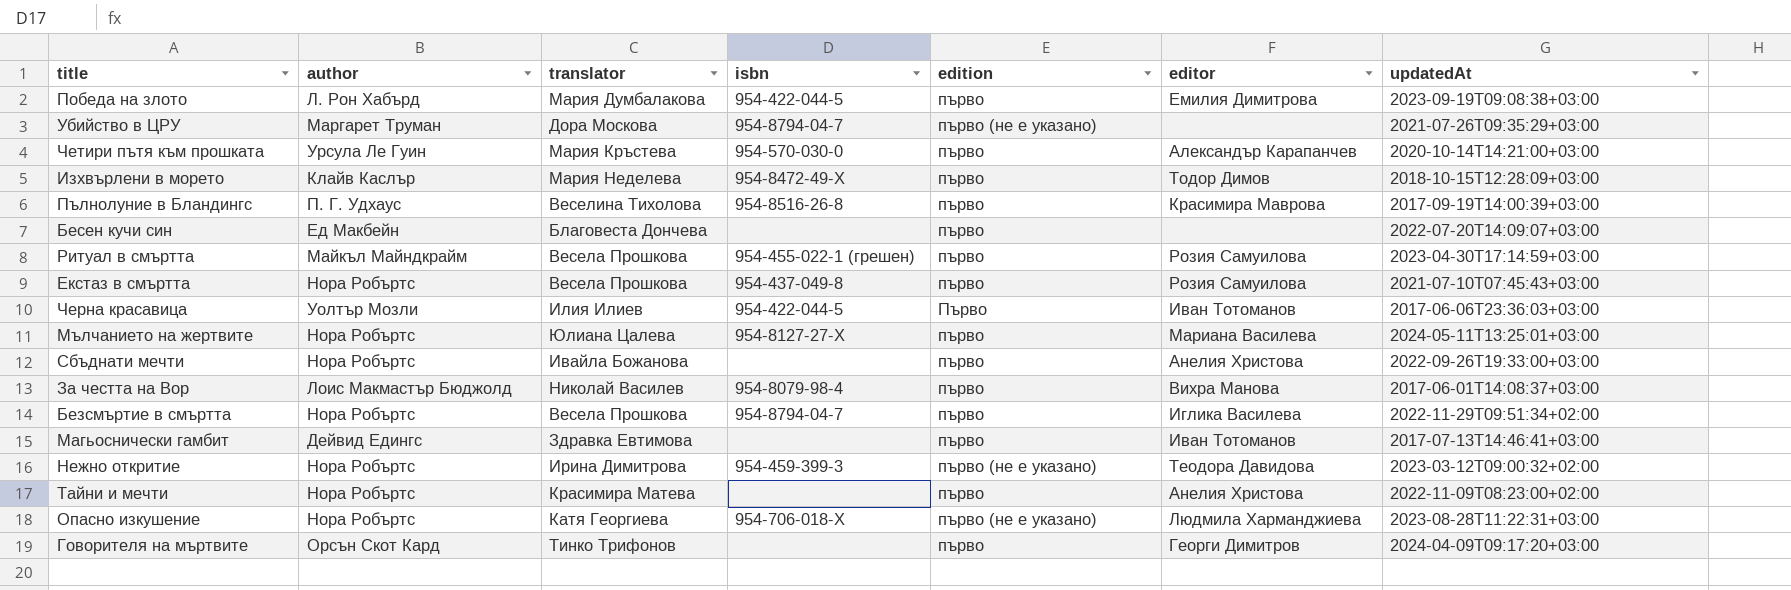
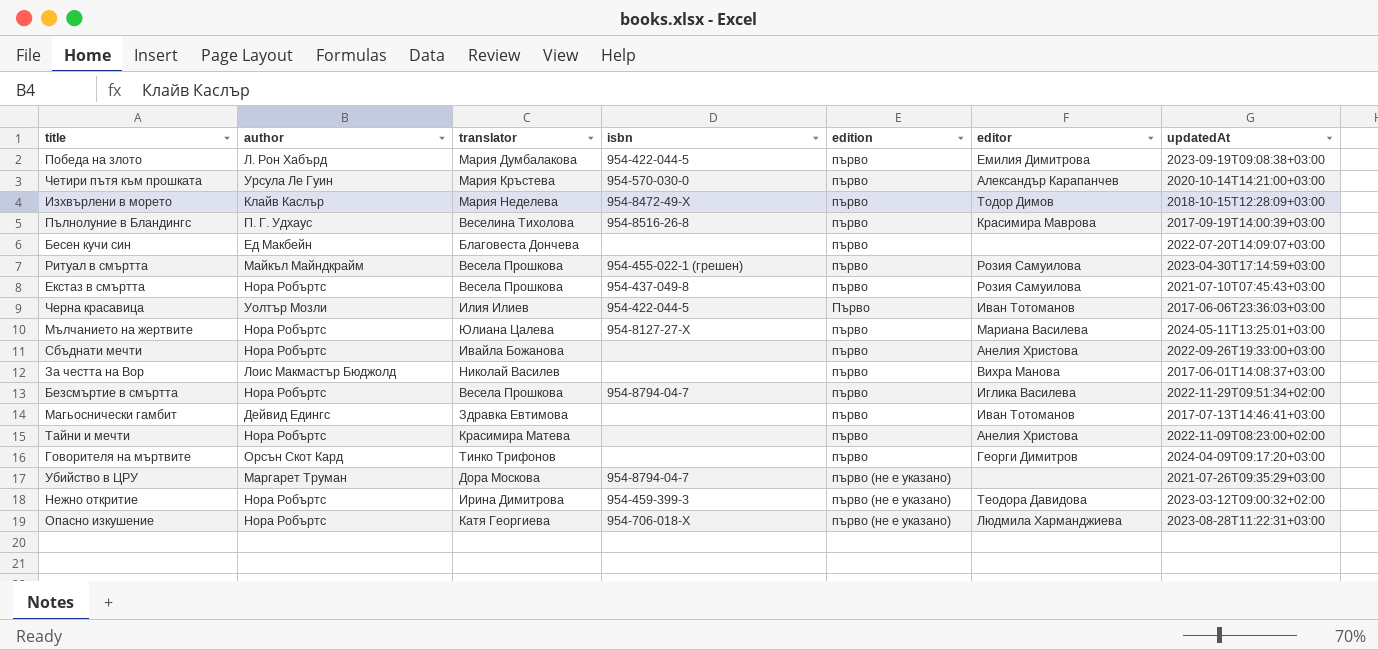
row order: none -> edition ascending
За честта на Вор | isbn: 954-8079-98-4 -> none

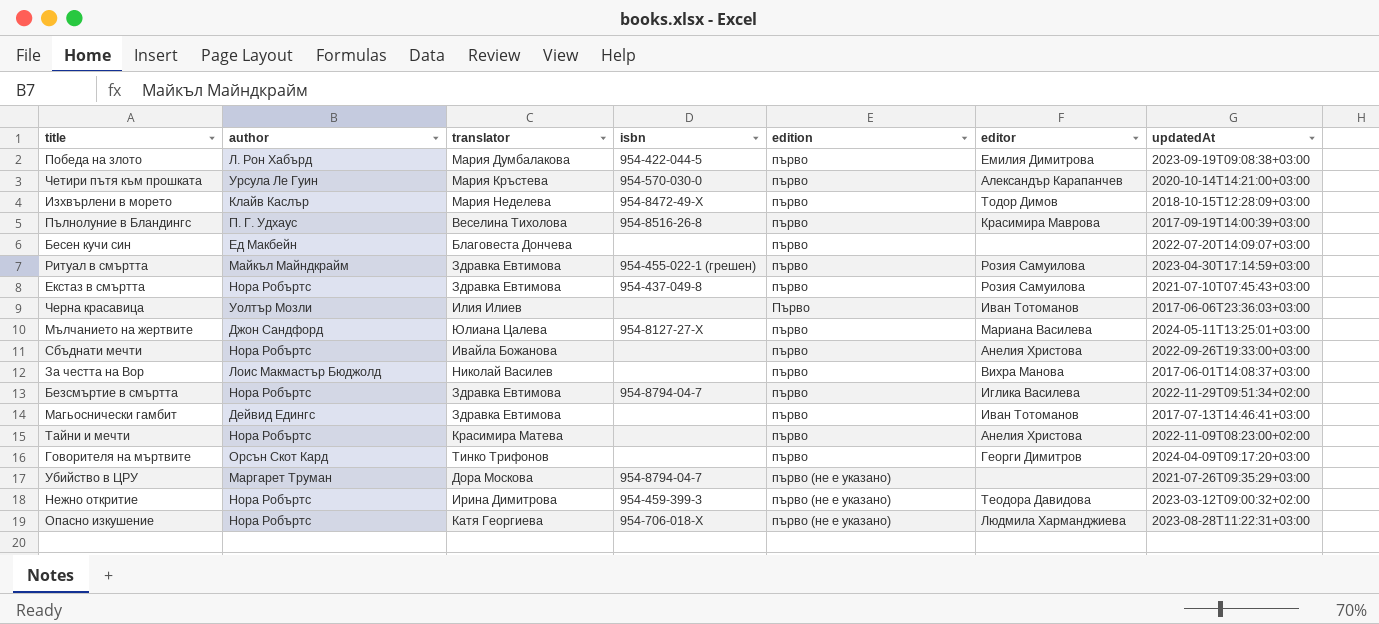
Ритуал в смъртта | translator: Весела Прошкова -> Здравка Евтимова
Екстаз в смъртта | translator: Весела Прошкова -> Здравка Евтимова
Черна красавица | isbn: 954-422-044-5 -> none
Мълчанието на жертвите | author: Нора Робъртс -> Джон Сандфорд
Безсмъртие в смъртта | translator: Весела Прошкова -> Здравка Евтимова

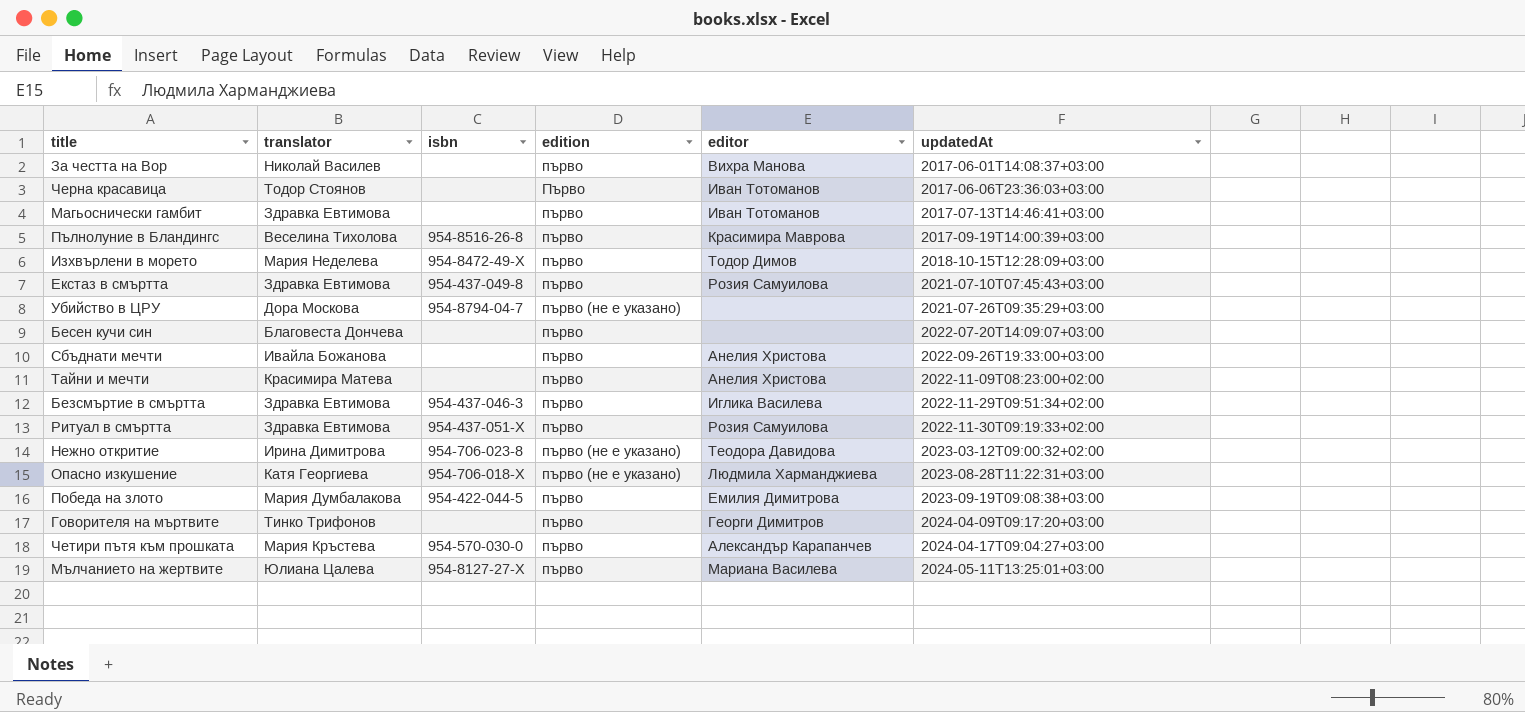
row order: edition ascending -> updatedAt ascending
column author | position: 2 -> none
Черна красавица | translator: Илия Илиев -> Тодор Стоянов
Безсмъртие в смъртта | isbn: 954-8794-04-7 -> 954-437-046-3
Ритуал в смъртта | isbn: 954-455-022-1 (грешен) -> 954-437-051-X
Ритуал в смъртта | updatedAt: 2023-04-30T17:14:59+03:00 -> 2022-11-30T09:19:33+02:00
Нежно откритие | isbn: 954-459-399-3 -> 954-706-023-8
Четири пътя към прошката | updatedAt: 2020-10-14T14:21:00+03:00 -> 2024-04-17T09:04:27+03:00

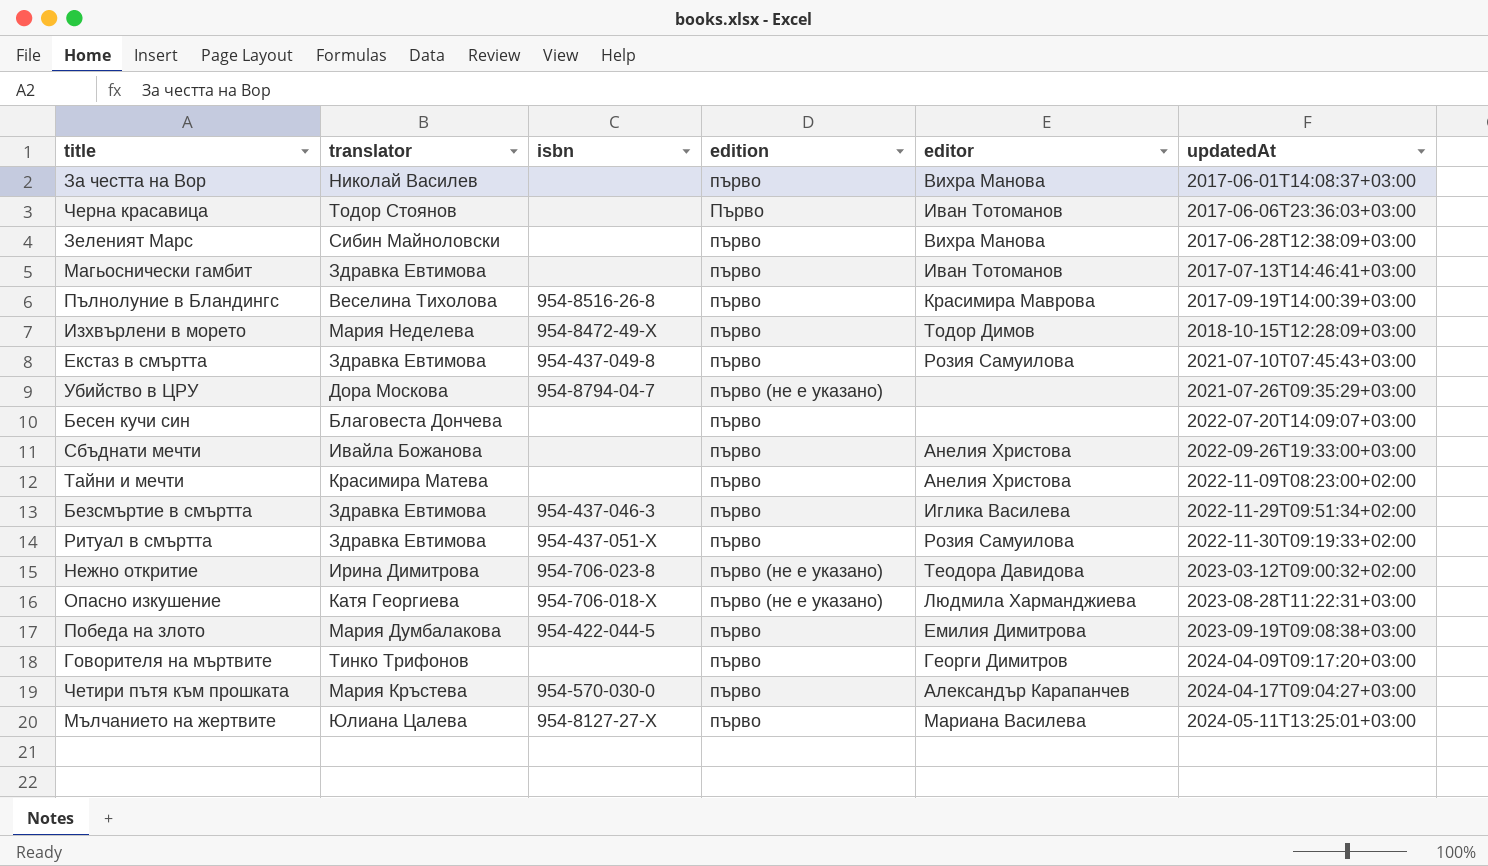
row Зеленият Марс: none -> Сибин Майноловски | none | първо | Вихра Манова | 2017-06-28T12:38:09+03:00

